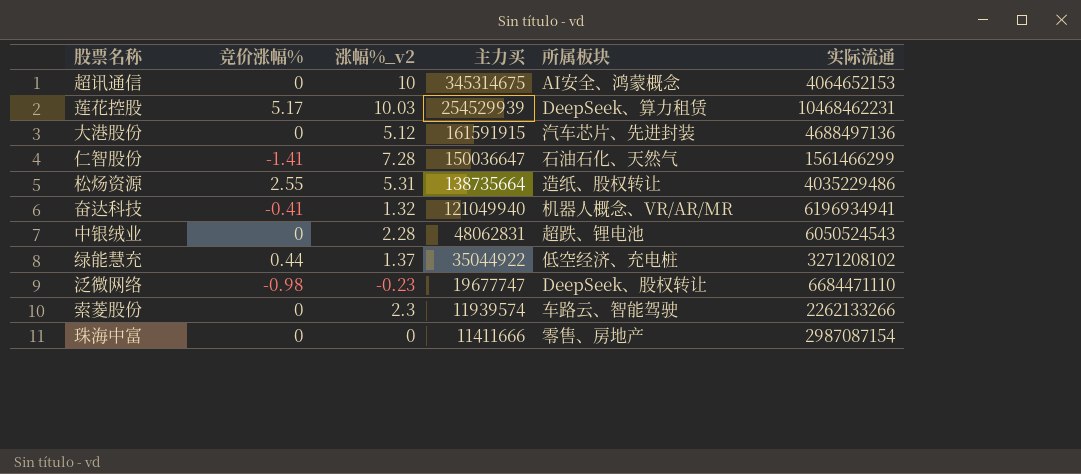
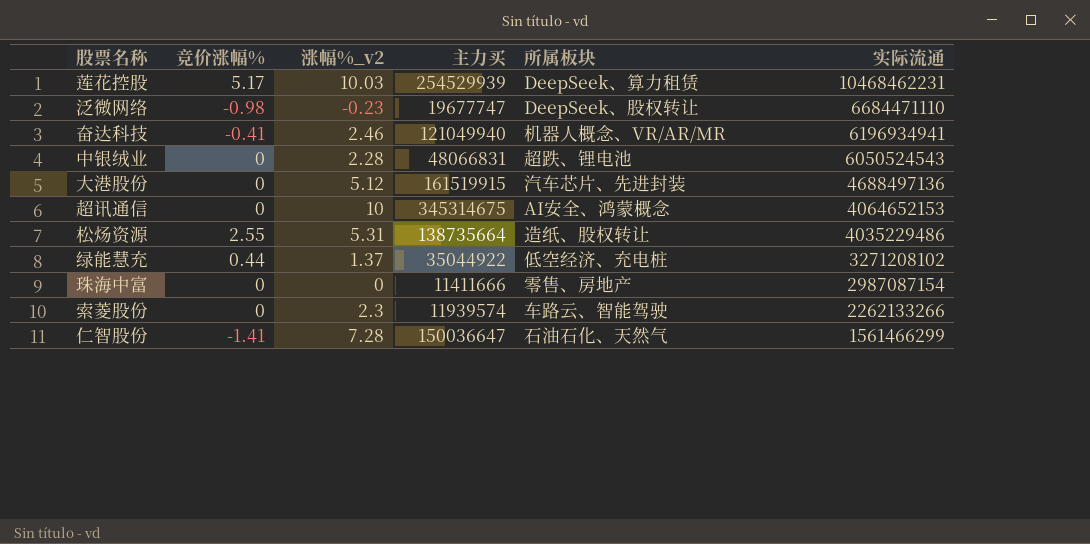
row order: 主力买 descending -> 实际流通 descending
奋达科技 | 涨幅%_v2: 1.32 -> 2.46
中银绒业 | 主力买: 48062831 -> 48066831
大港股份 | 主力买: 161591915 -> 161519915

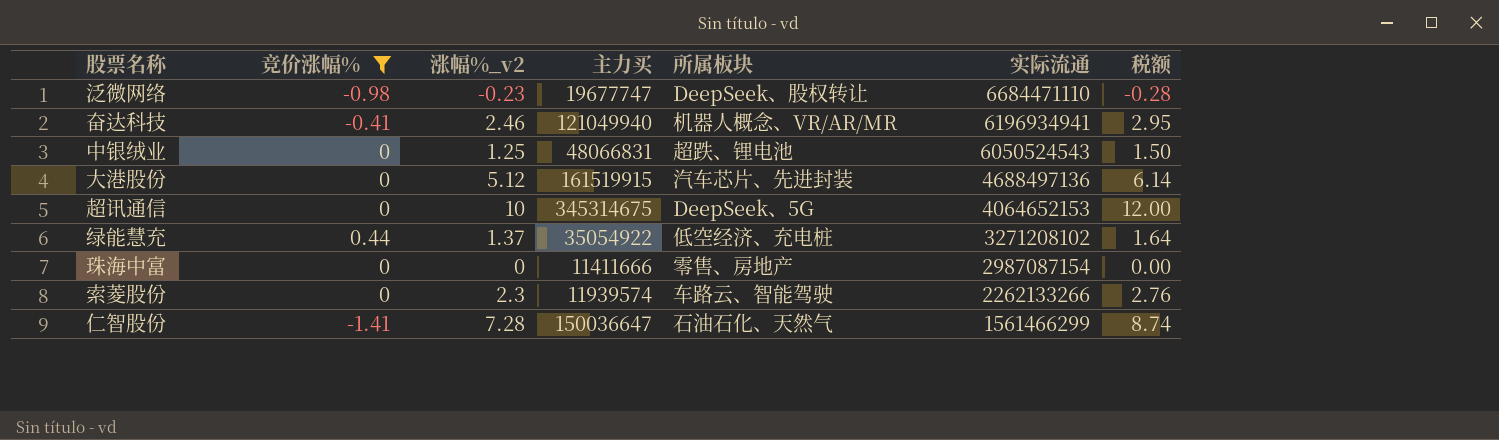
filter: none -> 竞价涨幅% <= 0.44
column 税额 | formula: none -> [涨幅%_v2] * 1.2
中银绒业 | 涨幅%_v2: 2.28 -> 1.25
超讯通信 | 所属板块: AI安全、鸿蒙概念 -> DeepSeek、5G
绿能慧充 | 主力买: 35044922 -> 35054922

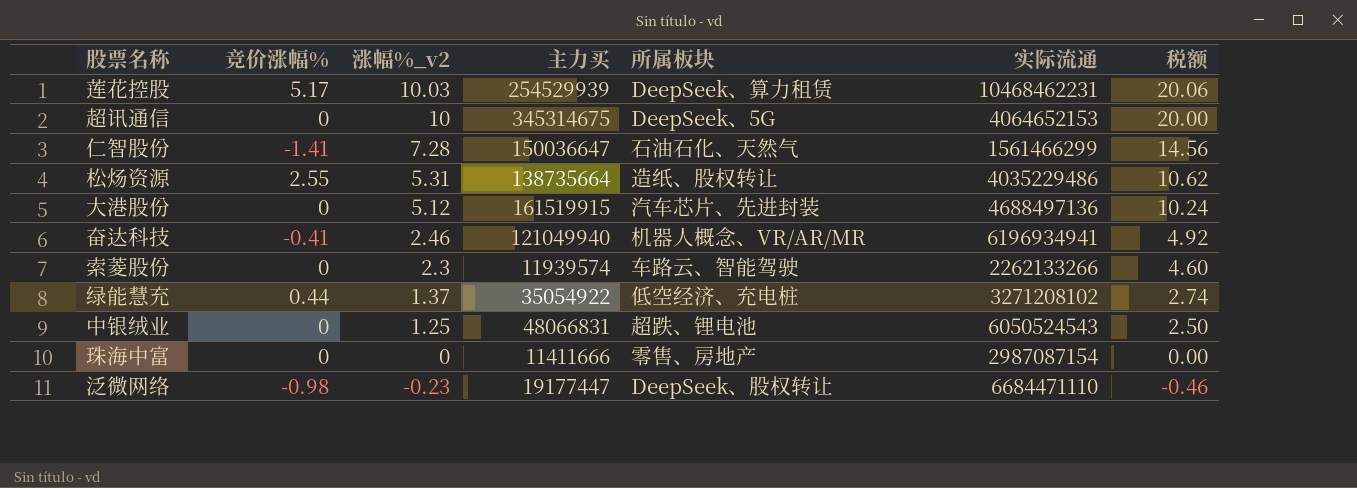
filter: 竞价涨幅% <= 0.44 -> none
row order: 实际流通 descending -> 涨幅%_v2 descending
column 税额 | formula: [涨幅%_v2] * 1.2 -> [涨幅%_v2] * 2
泛微网络 | 主力买: 19677747 -> 19177447

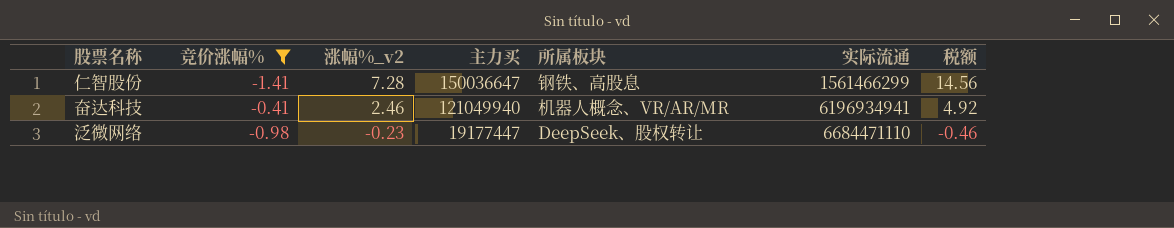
filter: none -> 竞价涨幅% <= -0.41
仁智股份 | 所属板块: 石油石化、天然气 -> 钢铁、高股息

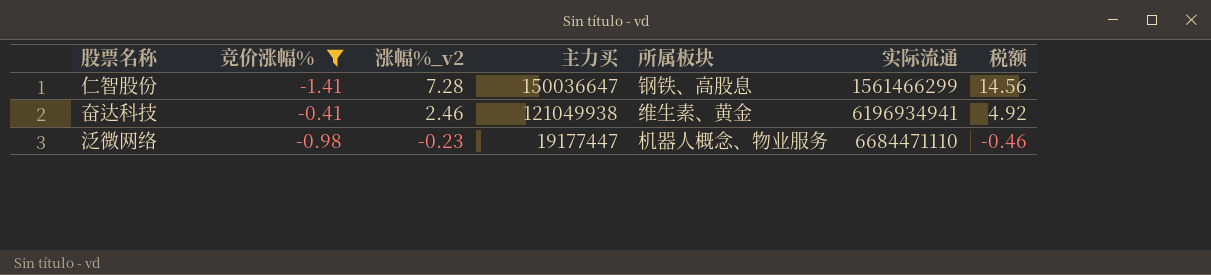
奋达科技 | 主力买: 121049940 -> 121049938
奋达科技 | 所属板块: 机器人概念、VR/AR/MR -> 维生素、黄金
泛微网络 | 所属板块: DeepSeek、股权转让 -> 机器人概念、物业服务

